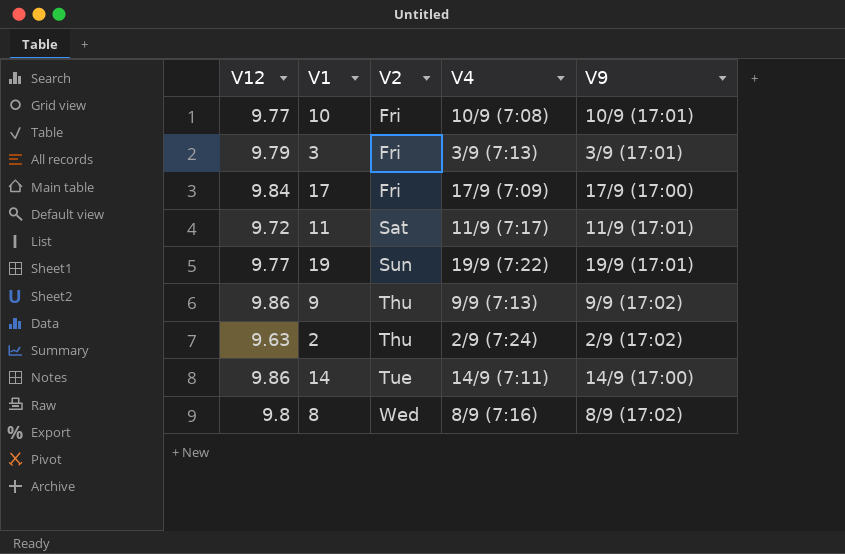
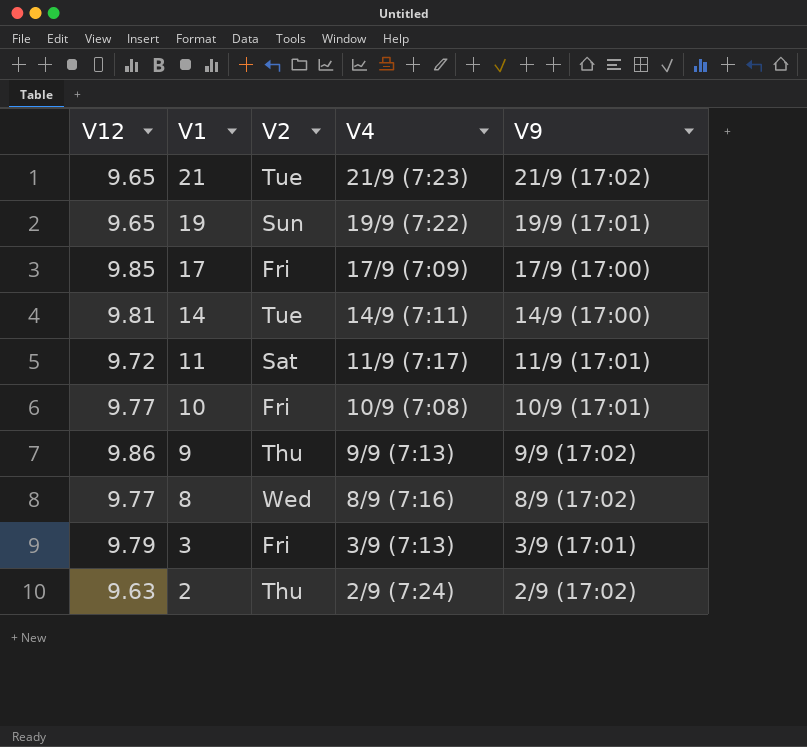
row order: V2 ascending -> V1 descending
row 21: none -> 9.65 | Tue | 21/9 (7:23) | 21/9 (17:02)
19 | V12: 9.77 -> 9.65
17 | V12: 9.84 -> 9.85
14 | V12: 9.86 -> 9.81
8 | V12: 9.8 -> 9.77

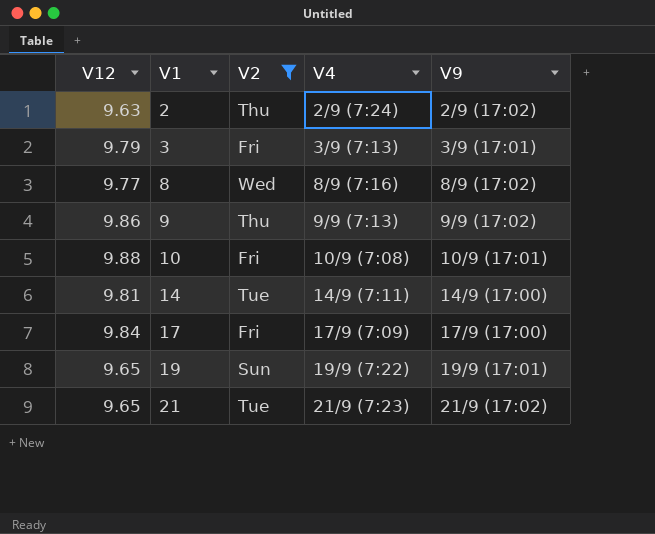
filter: none -> V2 != Sat
row order: V1 descending -> V1 ascending
10 | V12: 9.77 -> 9.88
17 | V12: 9.85 -> 9.84

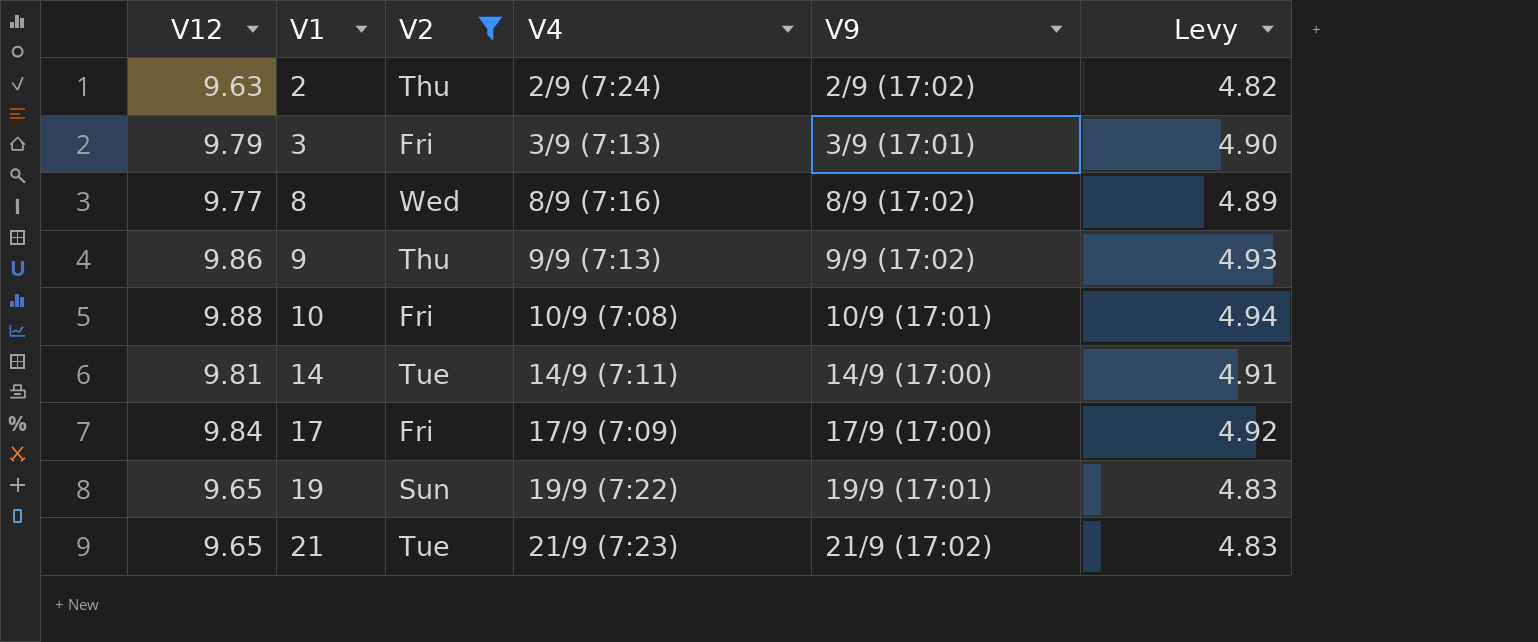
column Levy | formula: none -> [V12] * 0.5

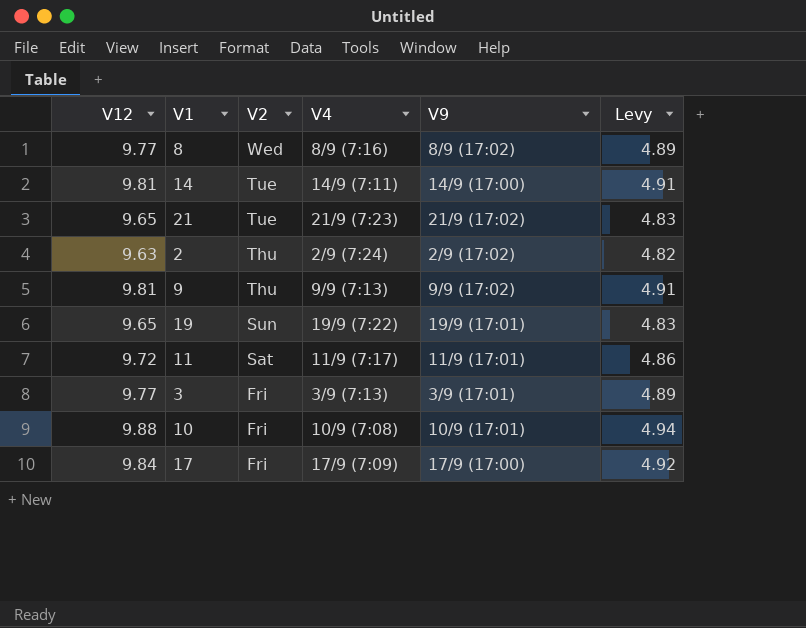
filter: V2 != Sat -> none
row order: V1 ascending -> V2 descending
9 | V12: 9.86 -> 9.81
9 | Levy: 4.93 -> 4.91
3 | V12: 9.79 -> 9.77
3 | Levy: 4.90 -> 4.89

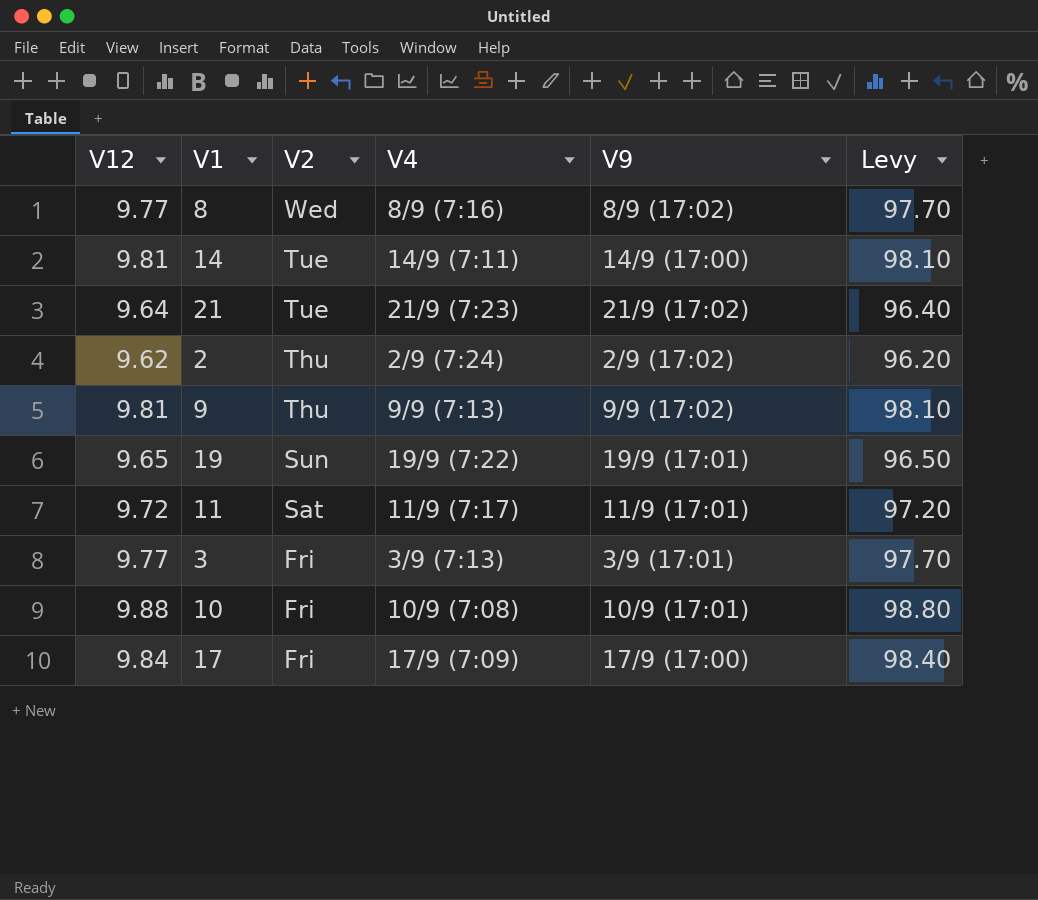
column Levy | formula: [V12] * 0.5 -> [V12] * 10
21 | V12: 9.65 -> 9.64
2 | V12: 9.63 -> 9.62

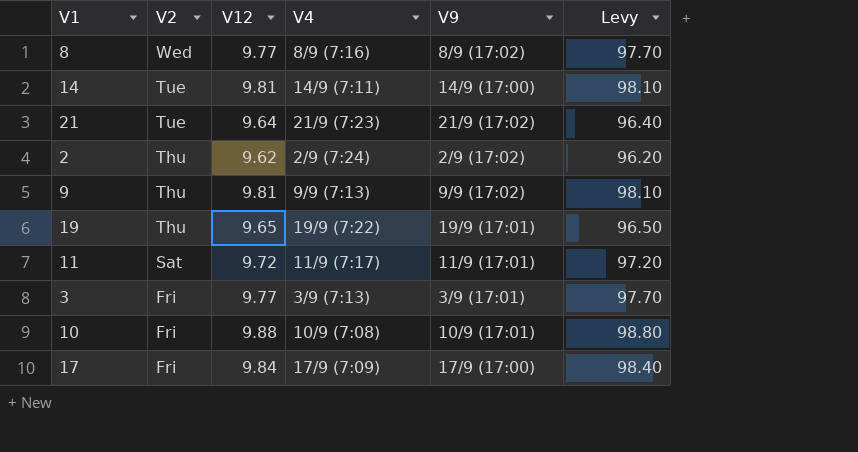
column V12 | position: 1 -> 3
19 | V2: Sun -> Thu

